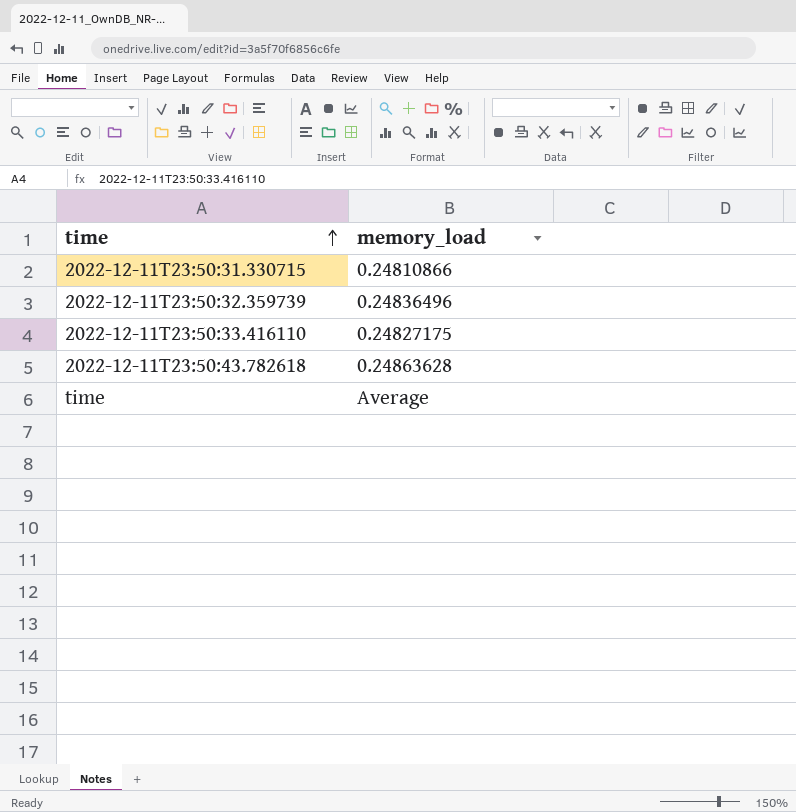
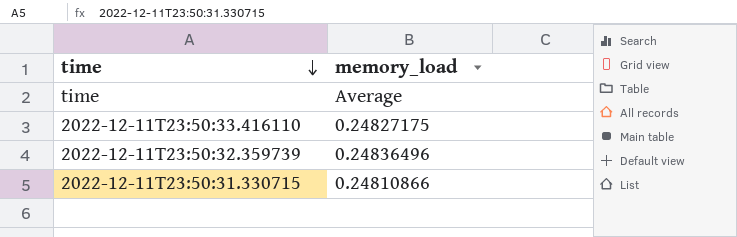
row order: time ascending -> time descending
row 2022-12-11T23:50:43.782618: 0.24863628 -> none

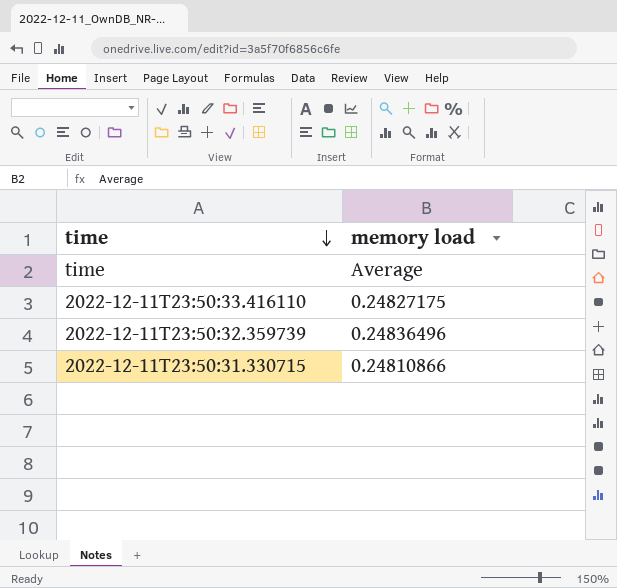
column name: memory_load -> memory load

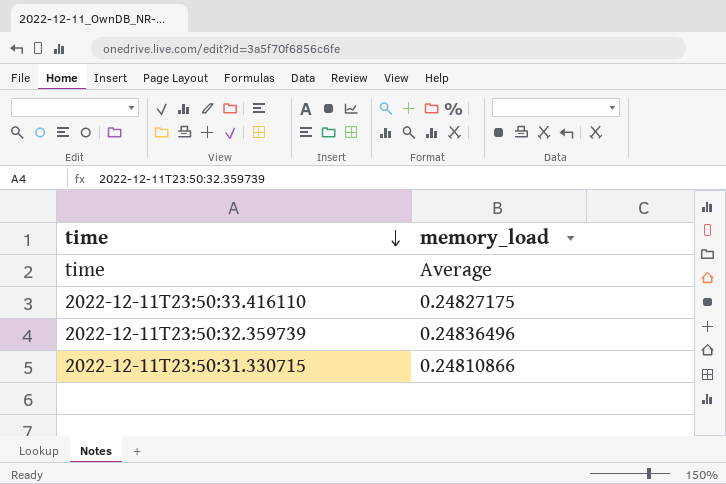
column name: memory load -> memory_load

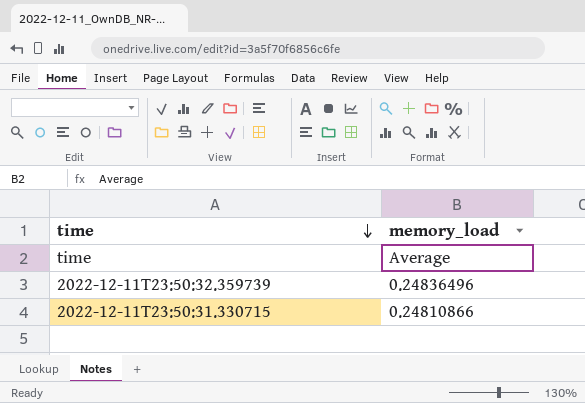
row 2022-12-11T23:50:33.416110: 0.24827175 -> none

